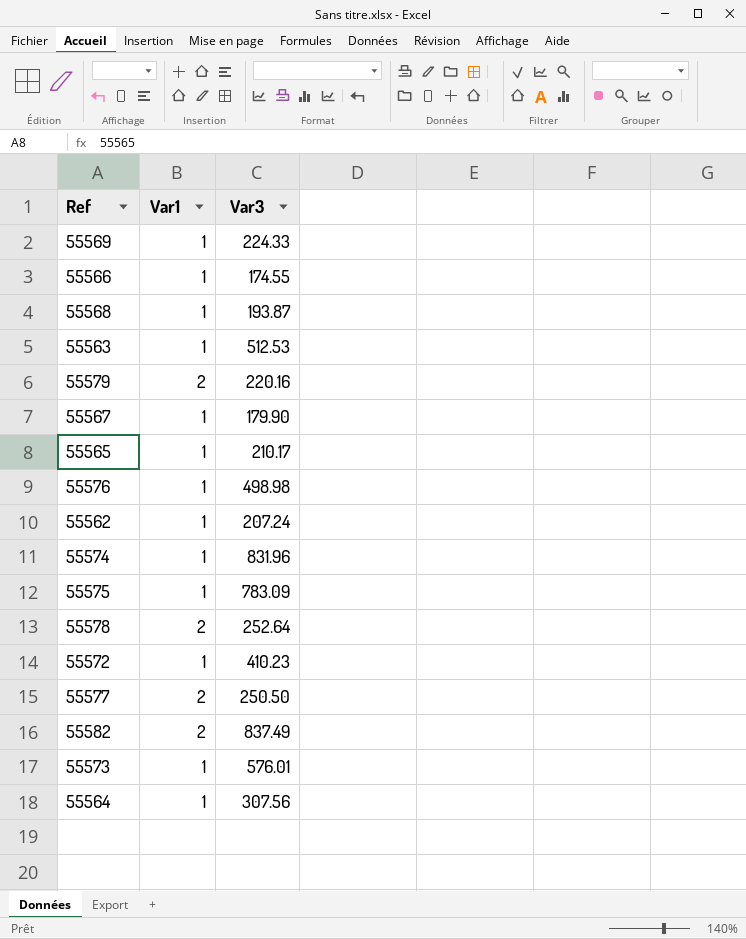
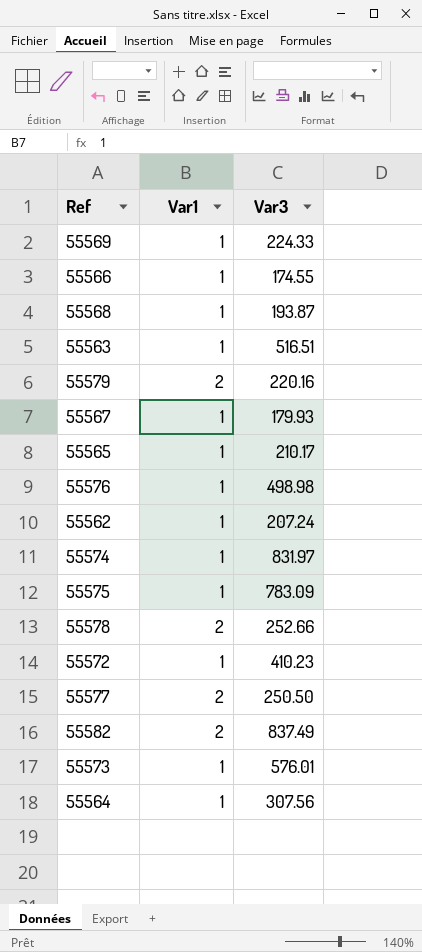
55563 | Var3: 512.53 -> 516.51
55567 | Var3: 179.90 -> 179.93
55574 | Var3: 831.96 -> 831.97
55578 | Var3: 252.64 -> 252.66

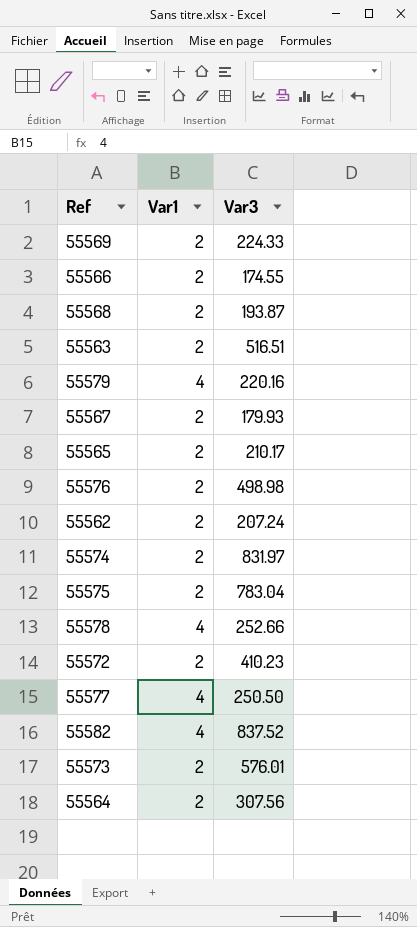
55569 | Var1: 1 -> 2
55566 | Var1: 1 -> 2
55568 | Var1: 1 -> 2
55563 | Var1: 1 -> 2
55579 | Var1: 2 -> 4
55567 | Var1: 1 -> 2
55565 | Var1: 1 -> 2
55576 | Var1: 1 -> 2
55562 | Var1: 1 -> 2
55574 | Var1: 1 -> 2
55575 | Var1: 1 -> 2
55575 | Var3: 783.09 -> 783.04
55578 | Var1: 2 -> 4
55572 | Var1: 1 -> 2
55577 | Var1: 2 -> 4
55582 | Var1: 2 -> 4
55582 | Var3: 837.49 -> 837.52
55573 | Var1: 1 -> 2
55564 | Var1: 1 -> 2

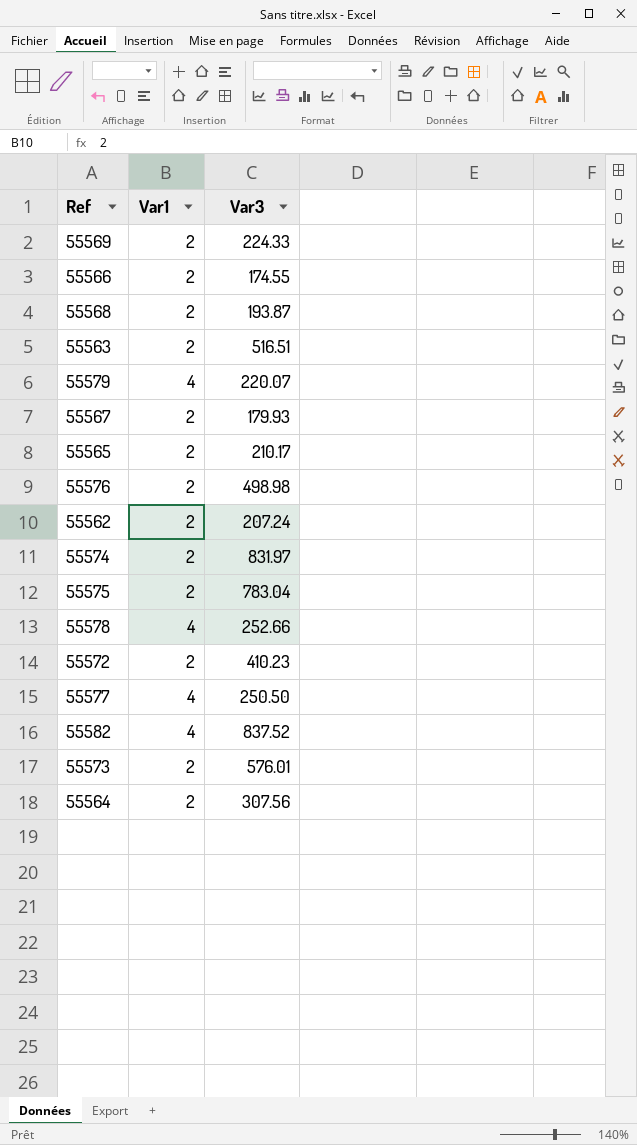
55579 | Var3: 220.16 -> 220.07

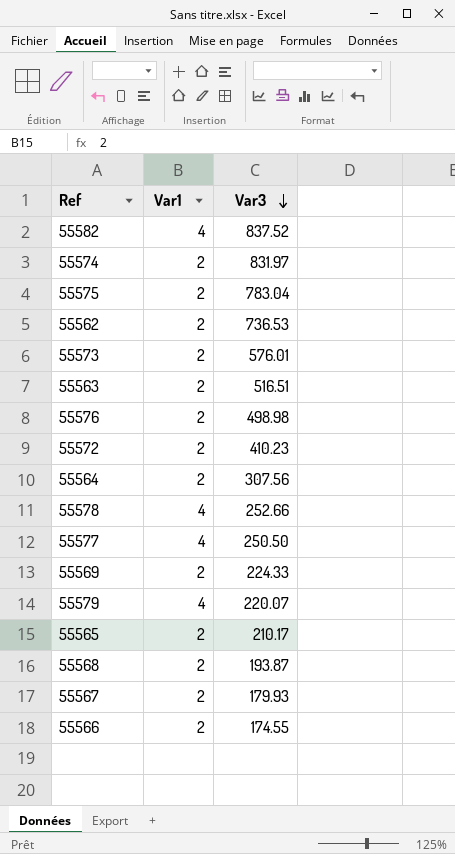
row order: none -> Var3 descending
55562 | Var3: 207.24 -> 736.53

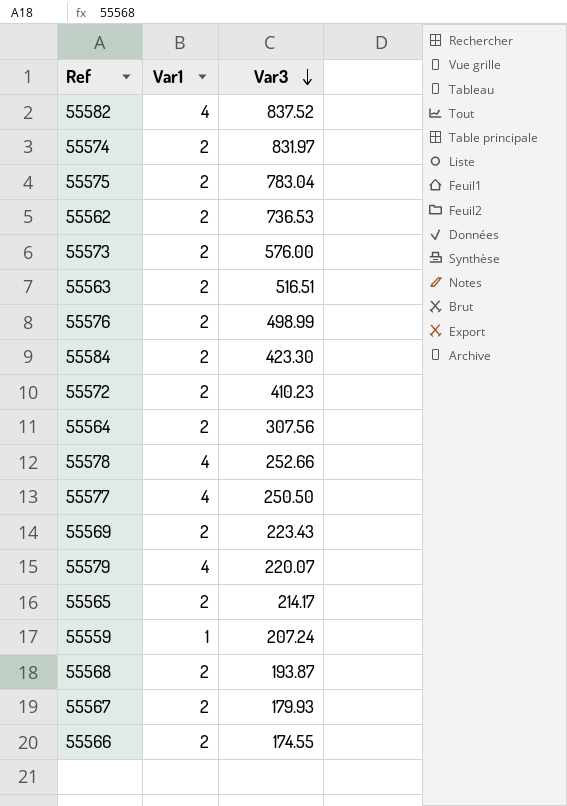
55573 | Var3: 576.01 -> 576.00
55576 | Var3: 498.98 -> 498.99
row 55584: none -> 2 | 423.30
55569 | Var3: 224.33 -> 223.43
55565 | Var3: 210.17 -> 214.17
row 55559: none -> 1 | 207.24

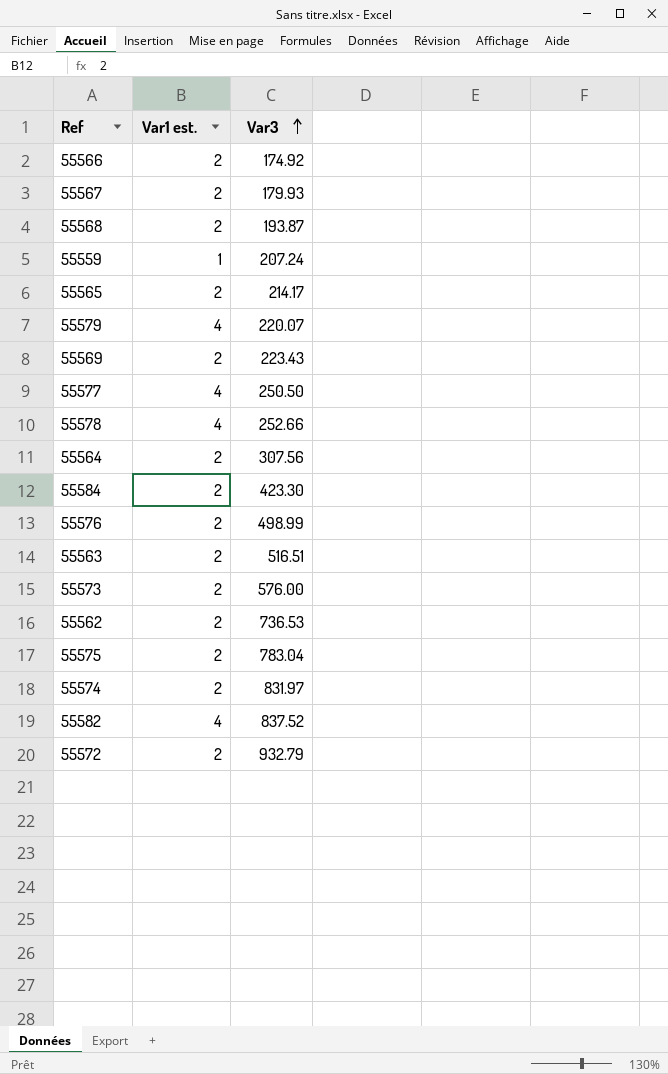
row order: Var3 descending -> Var3 ascending
column name: Var1 -> Var1 est.
55566 | Var3: 174.55 -> 174.92
55572 | Var3: 410.23 -> 932.79

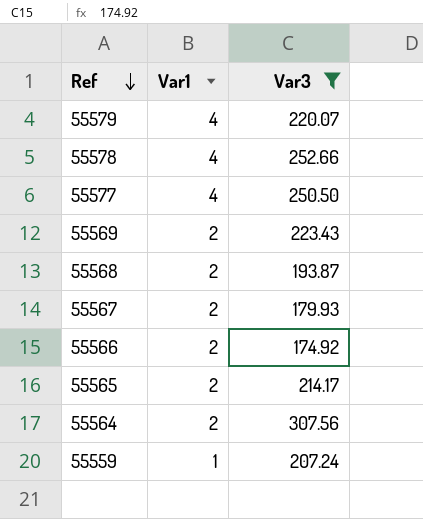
filter: none -> Var3 <= 307.56
row order: Var3 ascending -> Ref descending
column name: Var1 est. -> Var1

